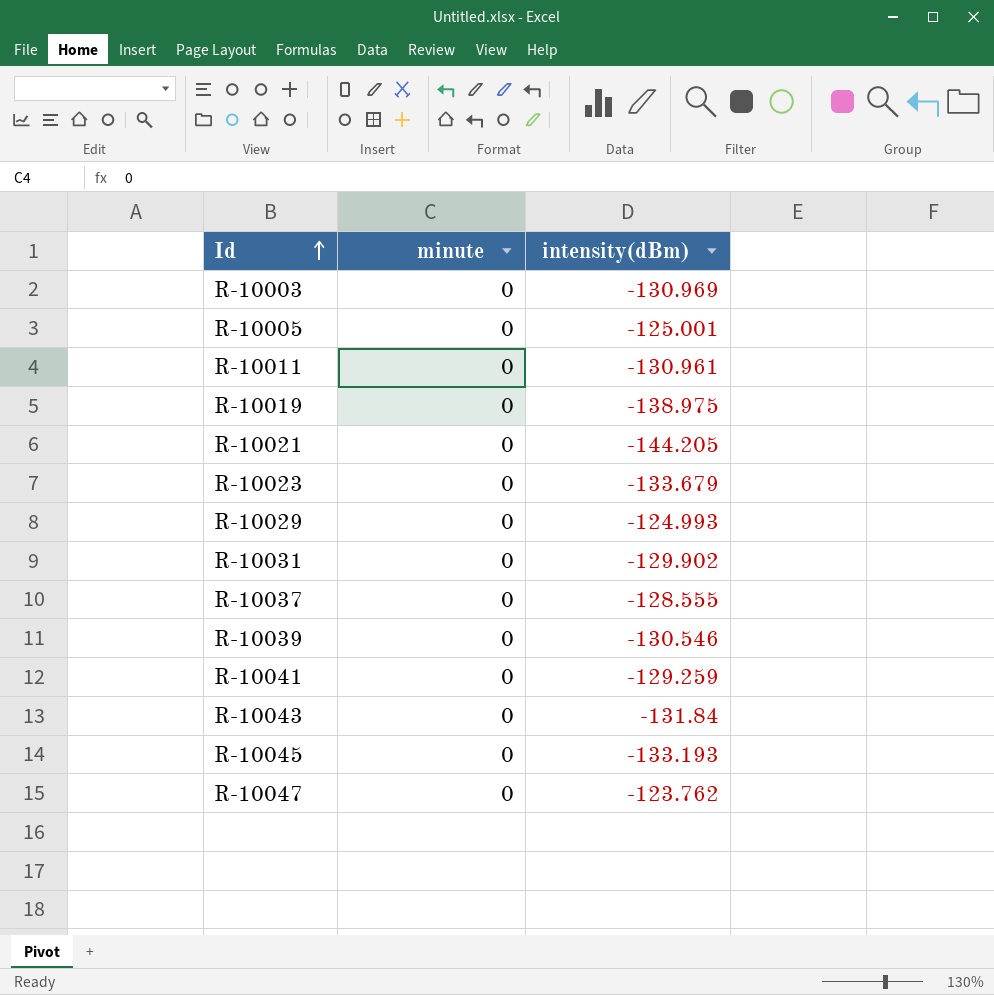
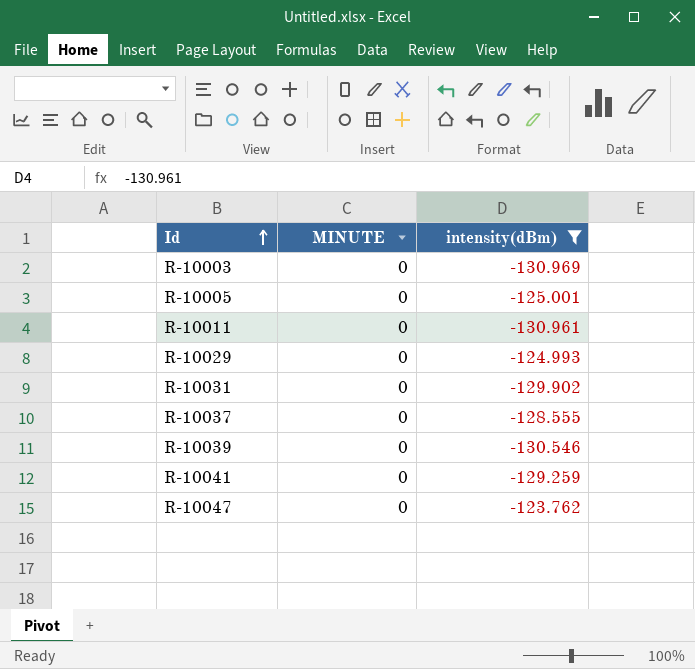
filter: none -> intensity(dBm) >= -130.969
column name: minute -> MINUTE

